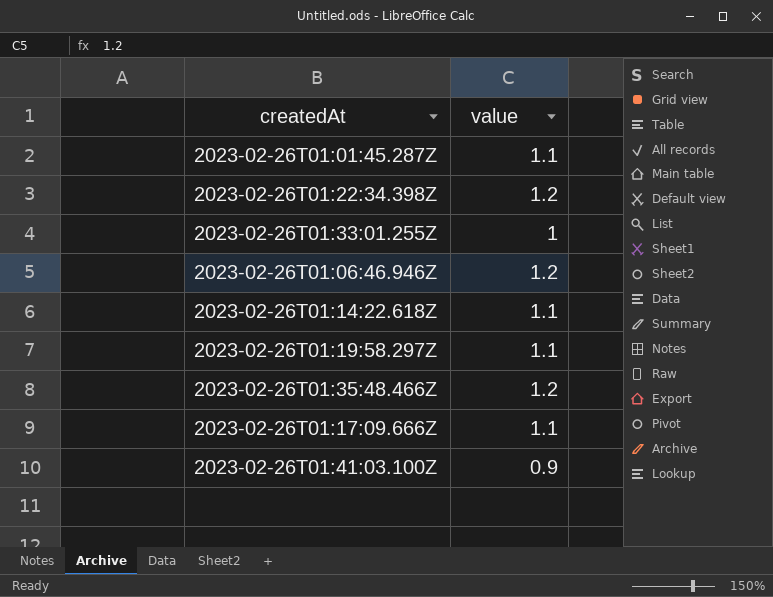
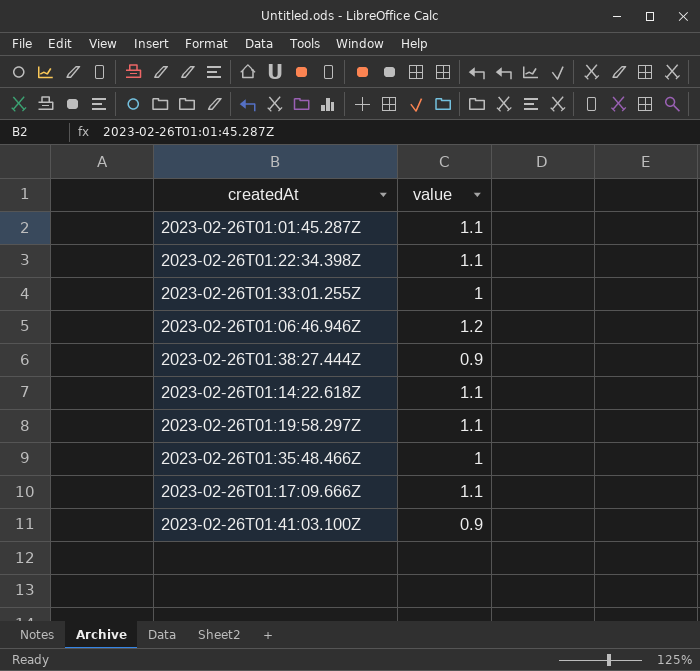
2023-02-26T01:22:34.398Z | value: 1.2 -> 1.1
row 2023-02-26T01:38:27.444Z: none -> 0.9
2023-02-26T01:35:48.466Z | value: 1.2 -> 1

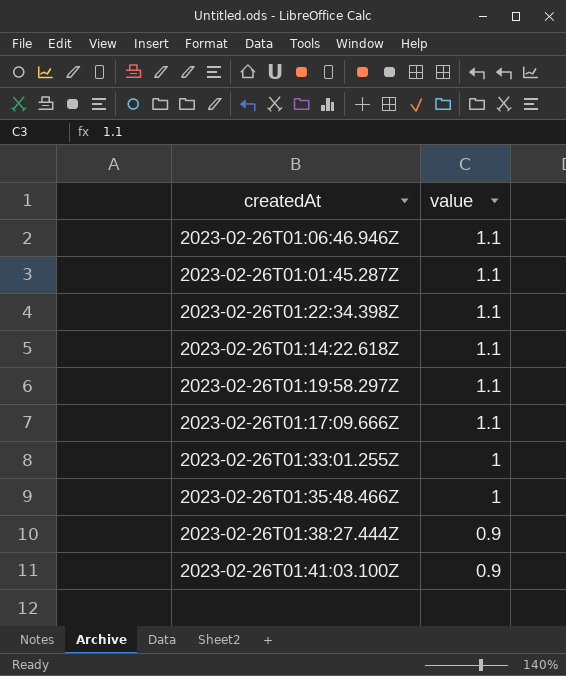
row order: none -> value descending
2023-02-26T01:06:46.946Z | value: 1.2 -> 1.1

